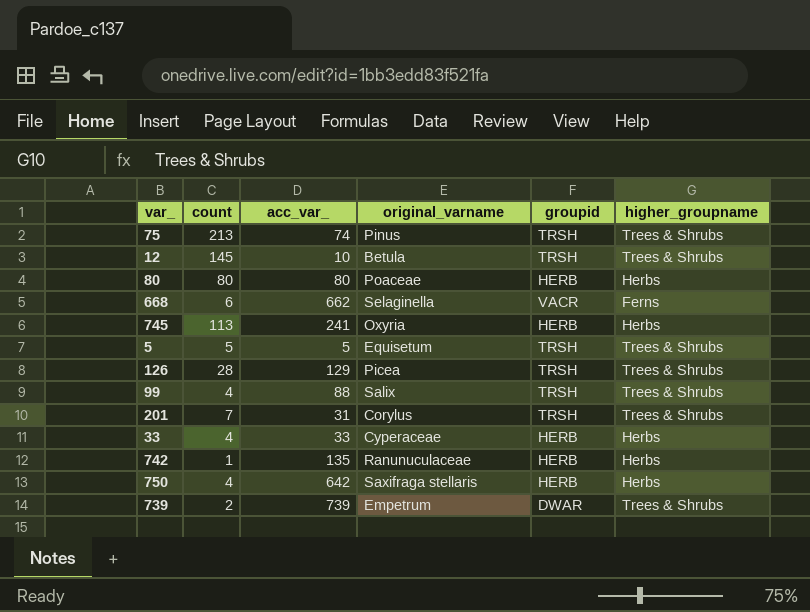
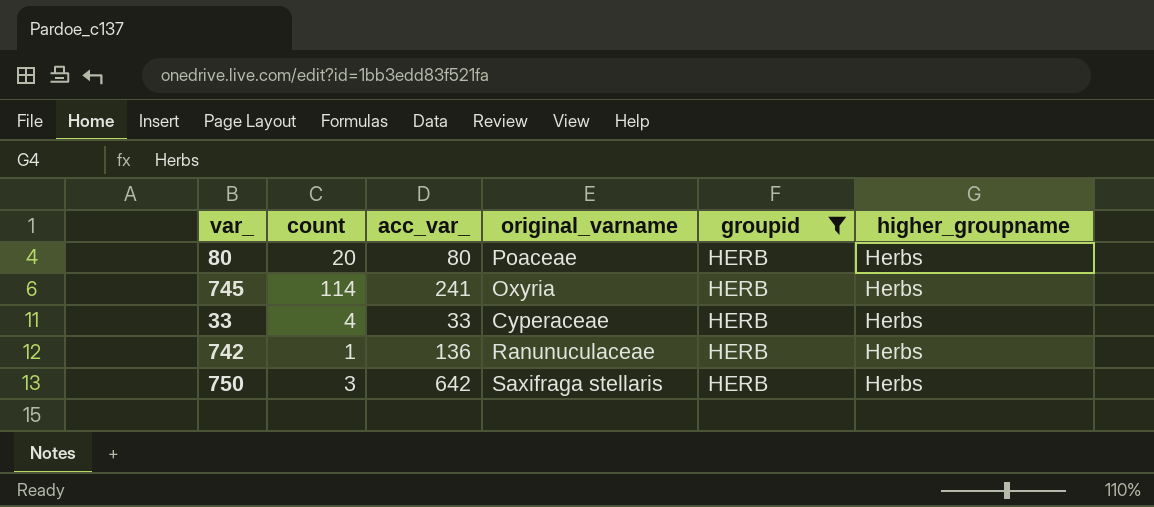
filter: none -> groupid = HERB
80 | count: 80 -> 20
745 | count: 113 -> 114
742 | acc_var_: 135 -> 136
750 | count: 4 -> 3

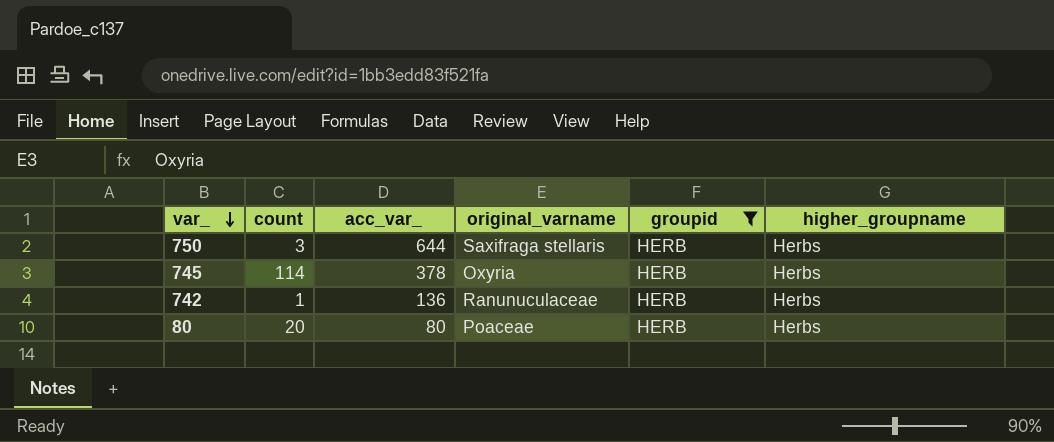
row order: none -> var_ descending
row 33: 4 | 33 | Cyperaceae | HERB | Herbs -> none
750 | acc_var_: 642 -> 644
745 | acc_var_: 241 -> 378

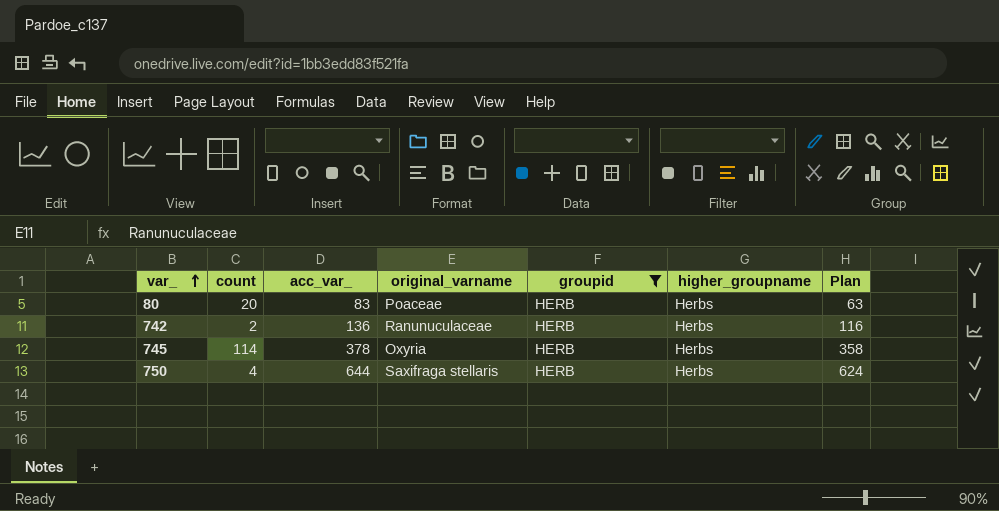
row order: var_ descending -> var_ ascending
column Plan | formula: none -> [acc_var_] - 20
80 | acc_var_: 80 -> 83
742 | count: 1 -> 2
750 | count: 3 -> 4

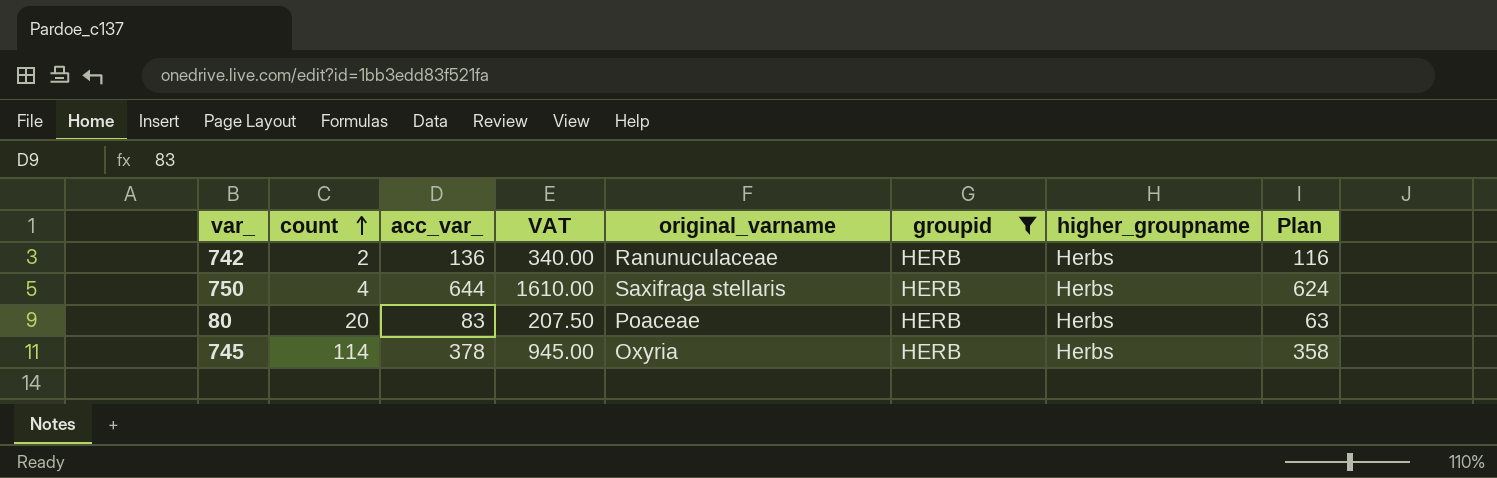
row order: var_ ascending -> count ascending
column VAT | formula: none -> [acc_var_] * 2.5

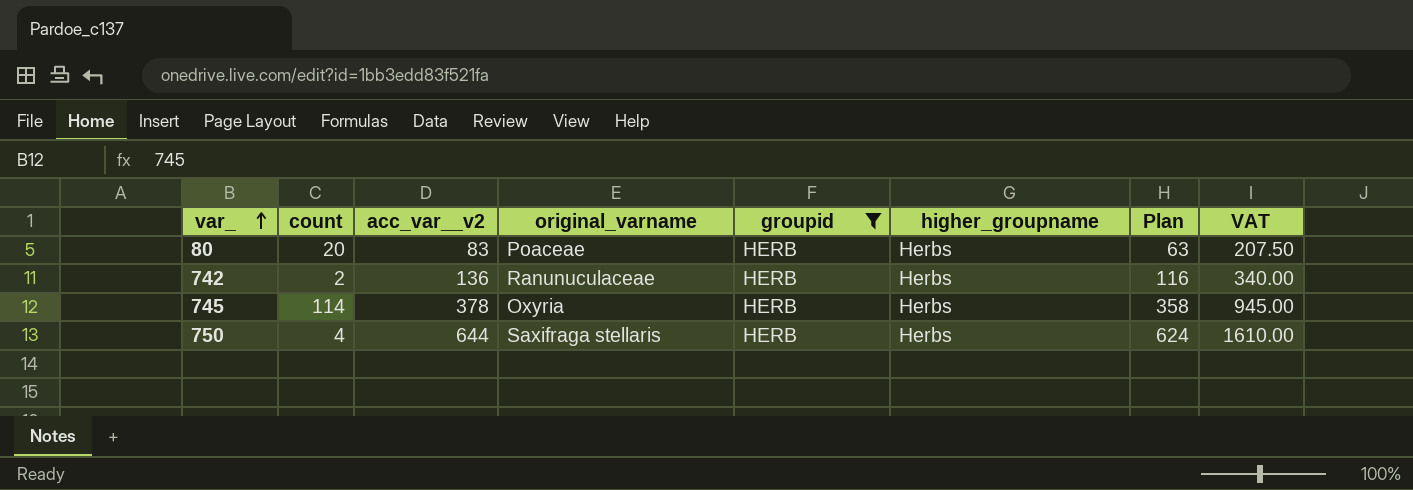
row order: count ascending -> var_ ascending
column name: acc_var_ -> acc_var__v2
column VAT | position: 4 -> 8

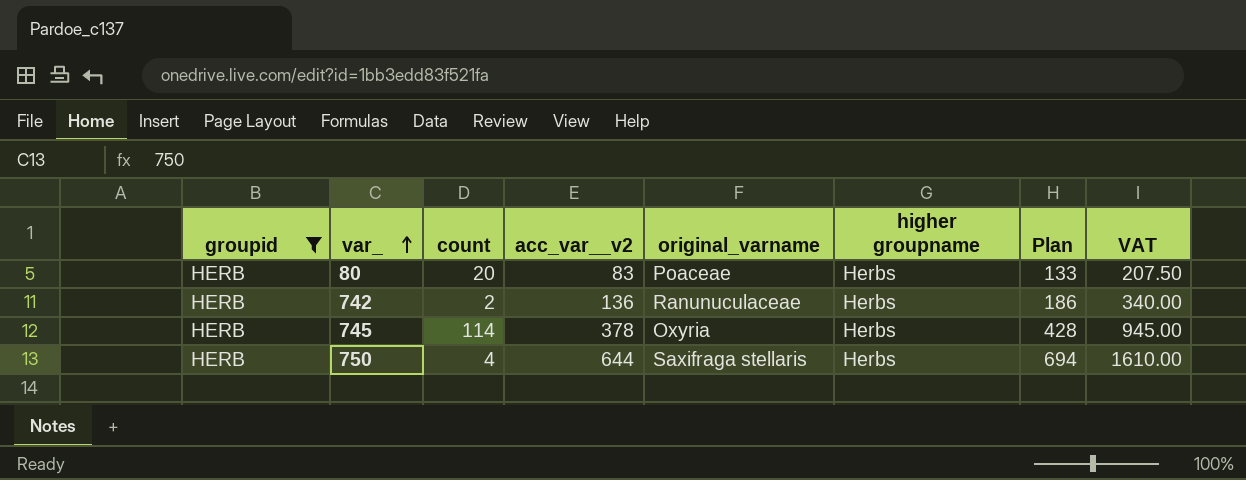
column groupid | position: 5 -> 1
column name: higher_groupname -> higher groupname
column Plan | formula: [acc_var__v2] - 20 -> [acc_var__v2] + 50

